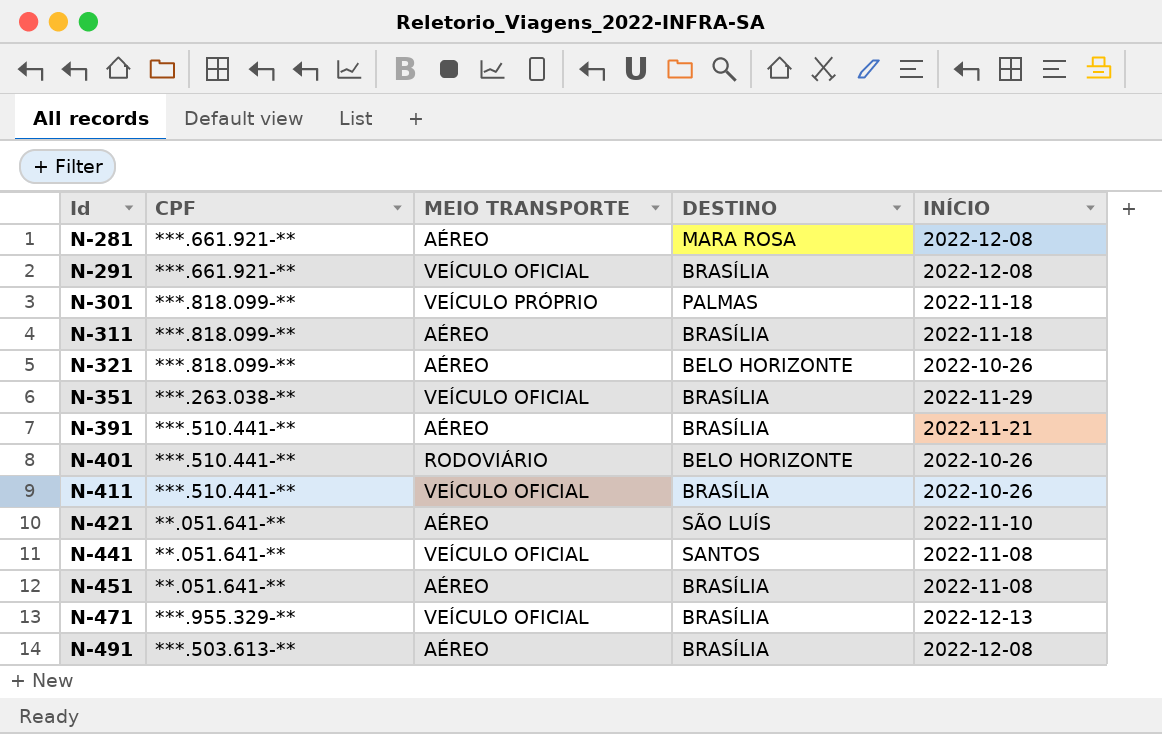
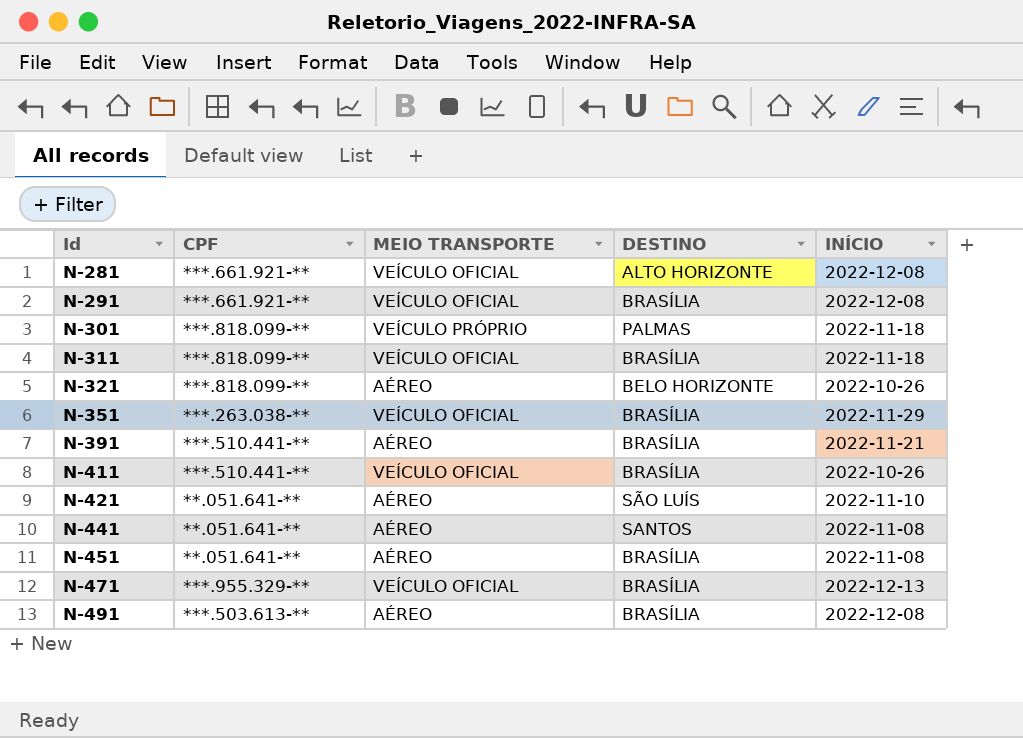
row N-401: ***.510.441-** | RODOVIÁRIO | BELO HORIZONTE | 2022-10-26 -> none
N-281 | MEIO TRANSPORTE: AÉREO -> VEÍCULO OFICIAL
N-281 | DESTINO: MARA ROSA -> ALTO HORIZONTE
N-311 | MEIO TRANSPORTE: AÉREO -> VEÍCULO OFICIAL
N-441 | MEIO TRANSPORTE: VEÍCULO OFICIAL -> AÉREO

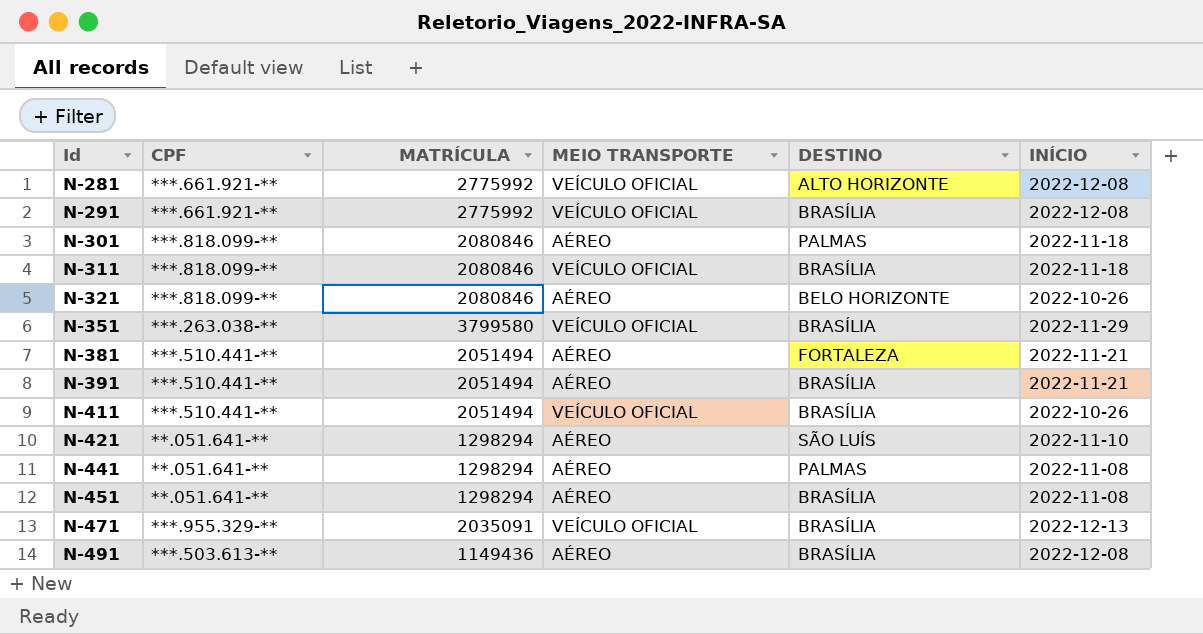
column MATRÍCULA | position: none -> 3
N-301 | MEIO TRANSPORTE: VEÍCULO PRÓPRIO -> AÉREO
row N-381: none -> ***.510.441-** | 2051494 | AÉREO | FORTALEZA | 2022-11-21
N-441 | DESTINO: SANTOS -> PALMAS

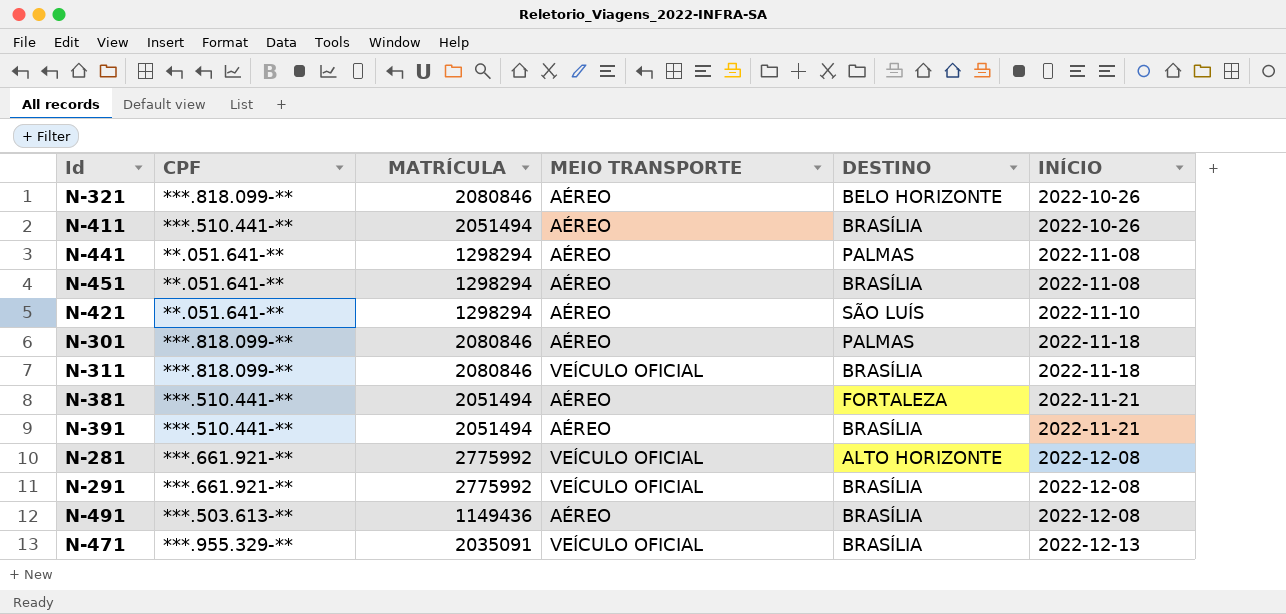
row order: Id ascending -> INÍCIO ascending
row N-351: ***.263.038-** | 3799580 | VEÍCULO OFICIAL | BRASÍLIA | 2022-11-29 -> none
N-411 | MEIO TRANSPORTE: VEÍCULO OFICIAL -> AÉREO

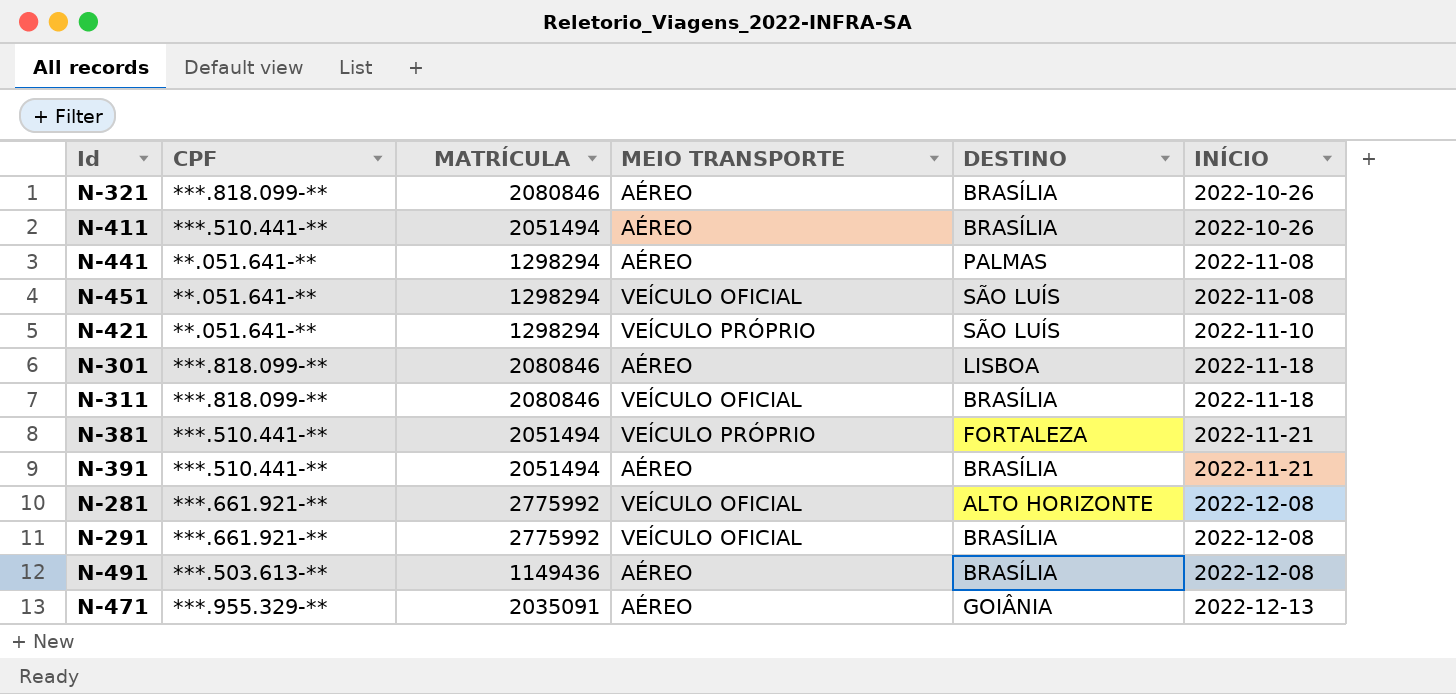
N-321 | DESTINO: BELO HORIZONTE -> BRASÍLIA
N-451 | MEIO TRANSPORTE: AÉREO -> VEÍCULO OFICIAL
N-451 | DESTINO: BRASÍLIA -> SÃO LUÍS
N-421 | MEIO TRANSPORTE: AÉREO -> VEÍCULO PRÓPRIO
N-301 | DESTINO: PALMAS -> LISBOA
N-381 | MEIO TRANSPORTE: AÉREO -> VEÍCULO PRÓPRIO
N-471 | MEIO TRANSPORTE: VEÍCULO OFICIAL -> AÉREO
N-471 | DESTINO: BRASÍLIA -> GOIÂNIA

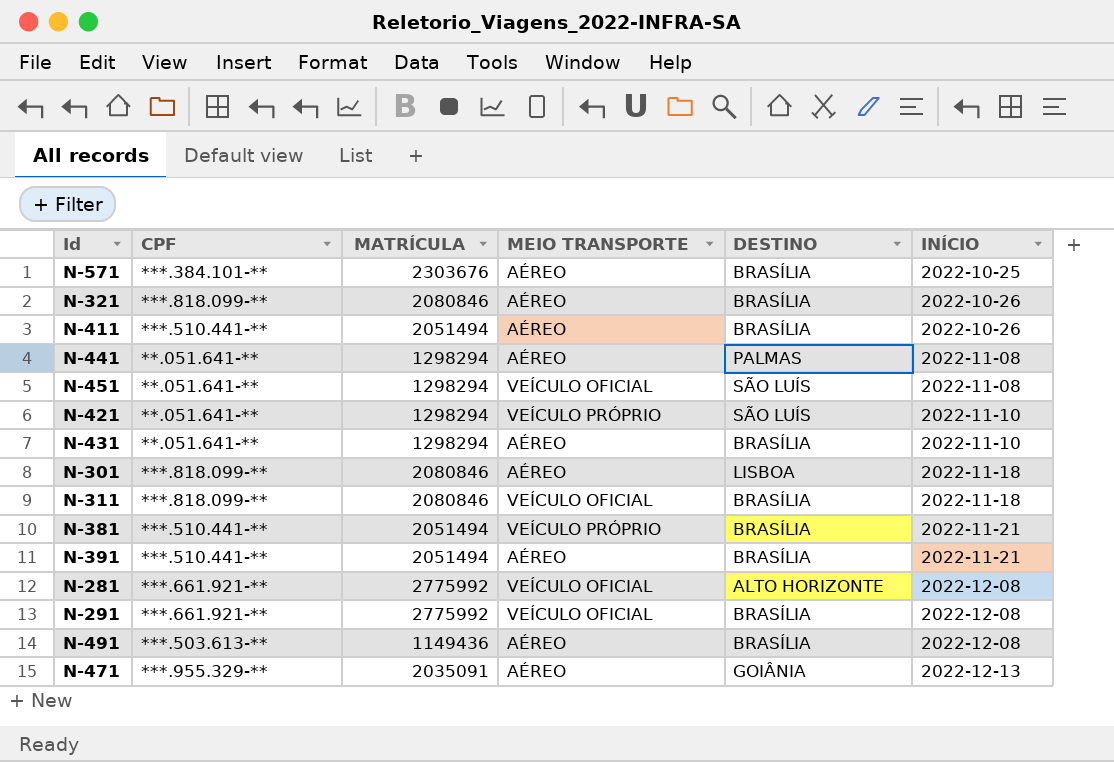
row N-571: none -> ***.384.101-** | 2303676 | AÉREO | BRASÍLIA | 2022-10-25
row N-431: none -> **.051.641-** | 1298294 | AÉREO | BRASÍLIA | 2022-11-10
N-381 | DESTINO: FORTALEZA -> BRASÍLIA

